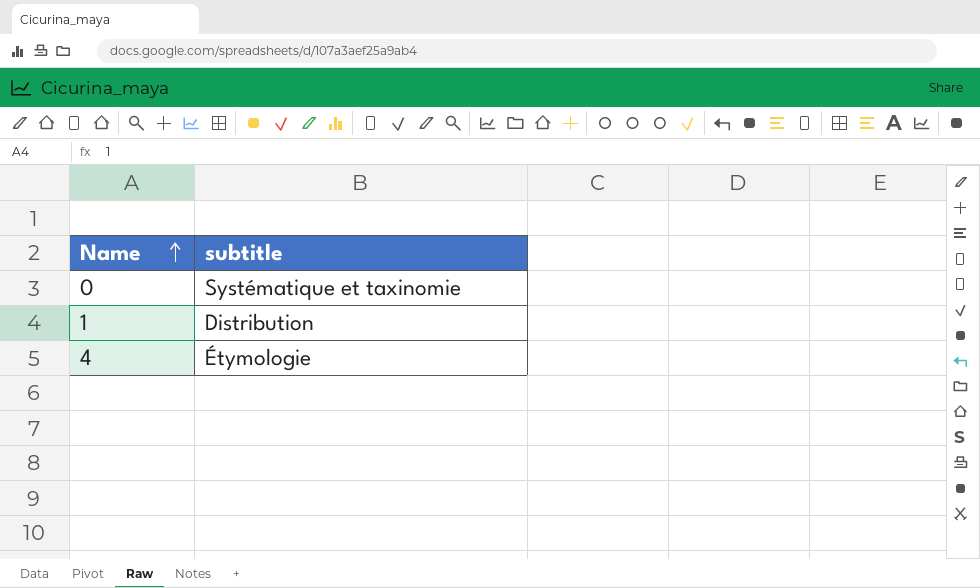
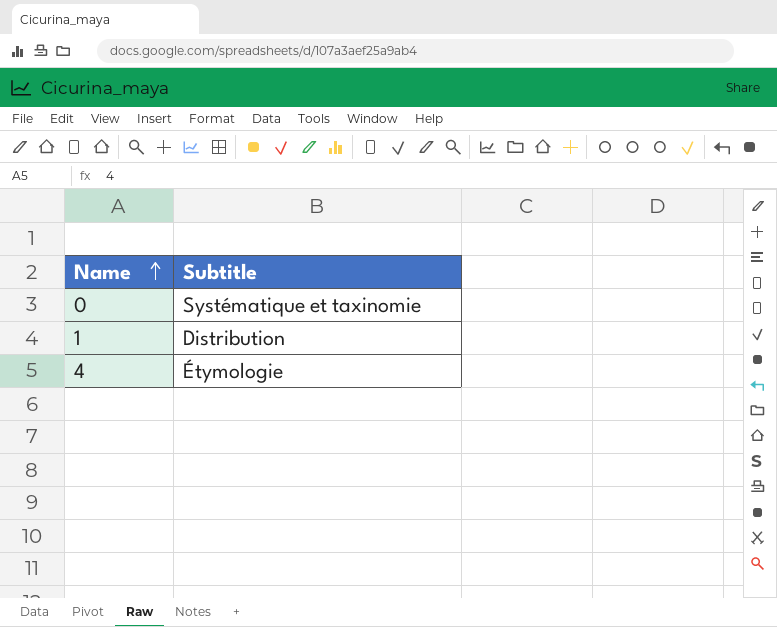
column name: subtitle -> Subtitle

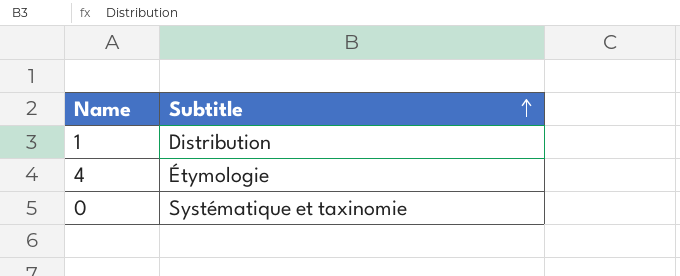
row order: Name ascending -> Subtitle ascending

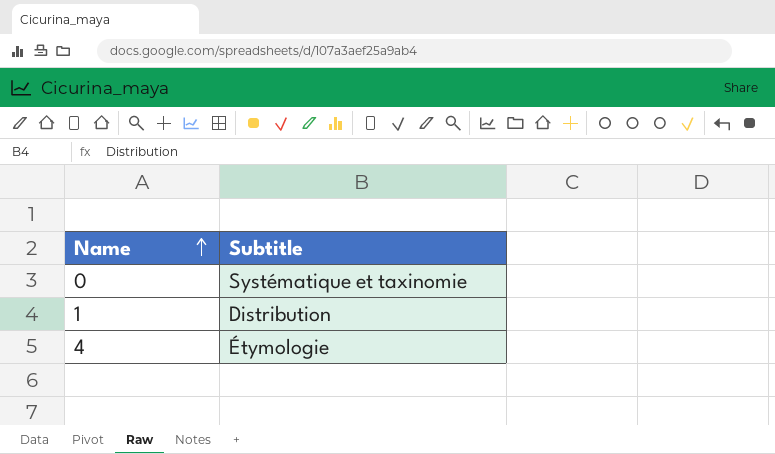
row order: Subtitle ascending -> Name ascending

